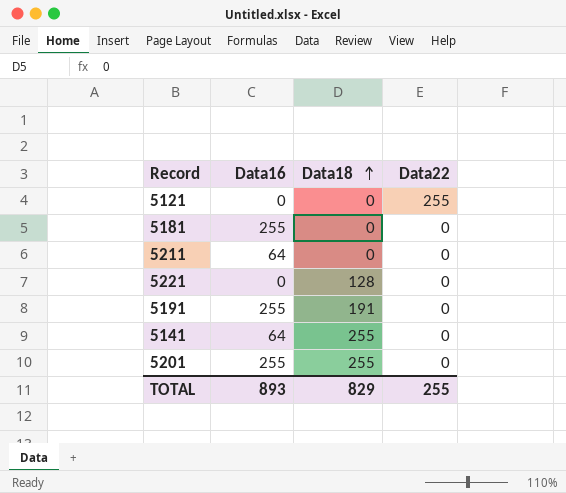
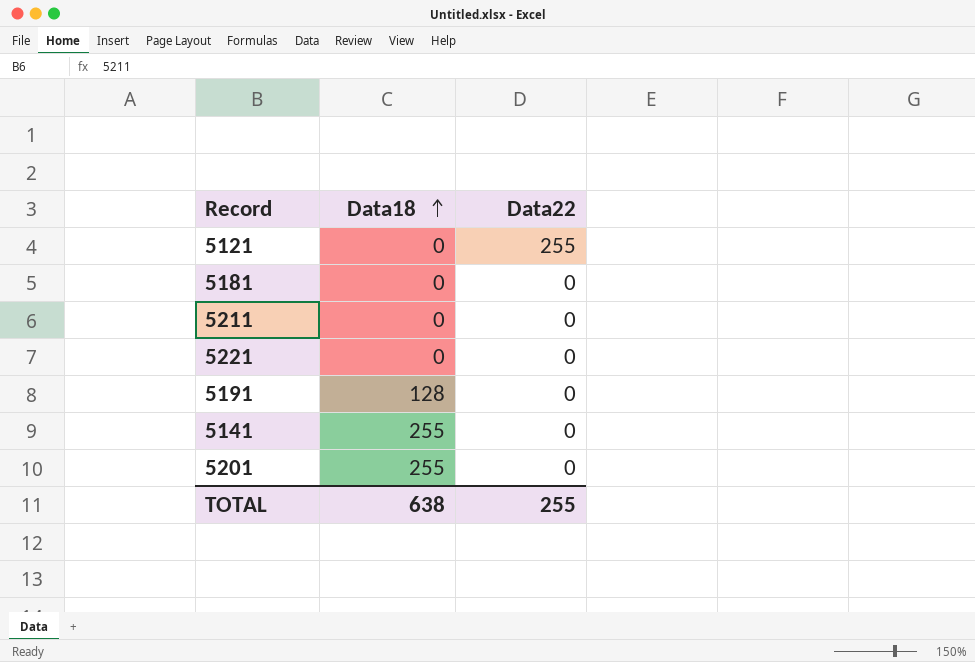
column Data16 | position: 2 -> none
5221 | Data18: 128 -> 0
5191 | Data18: 191 -> 128
TOTAL | Data18: 829 -> 638

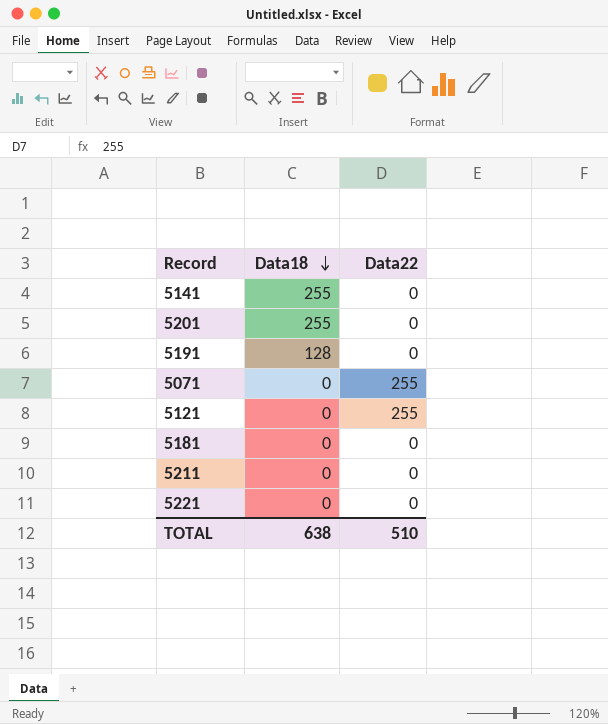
row order: Data18 ascending -> Data18 descending
row 5071: none -> 0 | 255
TOTAL | Data22: 255 -> 510

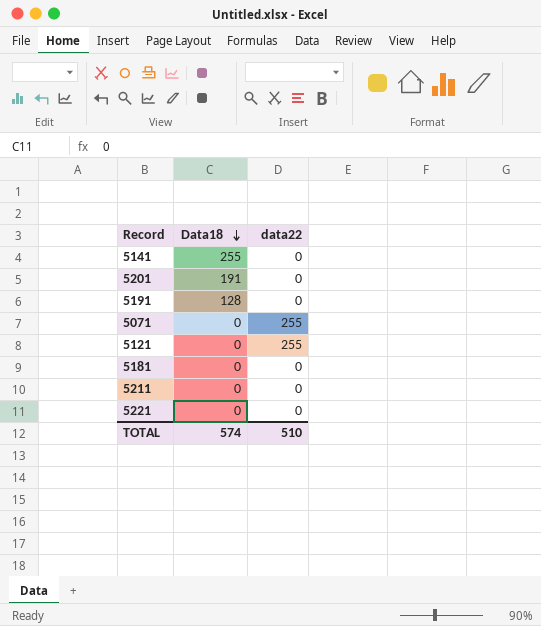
column name: Data22 -> data22
5201 | Data18: 255 -> 191
TOTAL | Data18: 638 -> 574

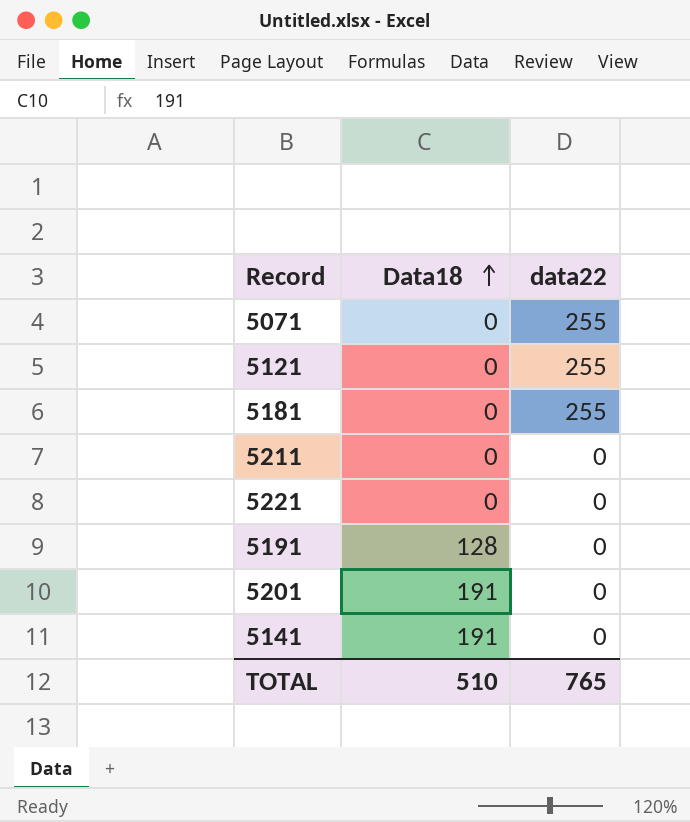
row order: Data18 descending -> Data18 ascending
5181 | data22: 0 -> 255
5141 | Data18: 255 -> 191
TOTAL | Data18: 574 -> 510
TOTAL | data22: 510 -> 765

